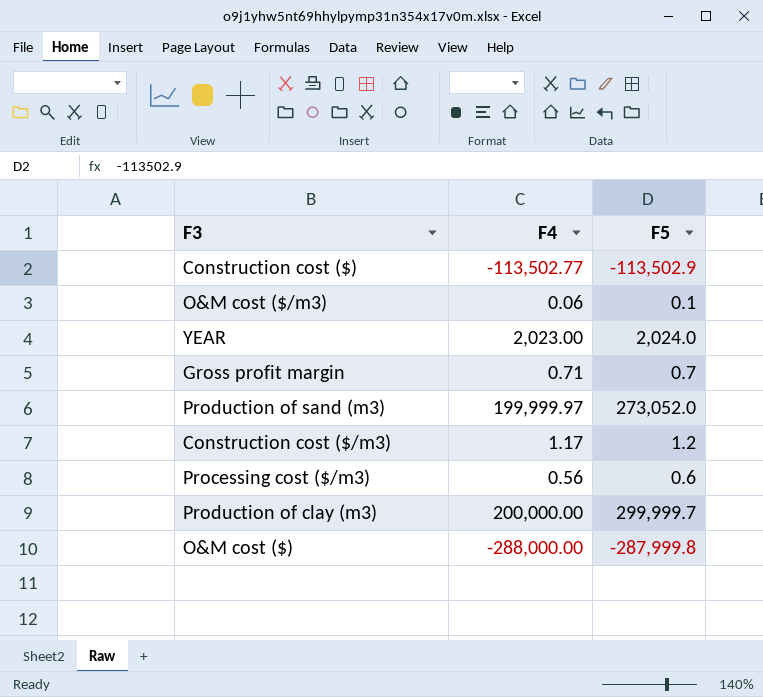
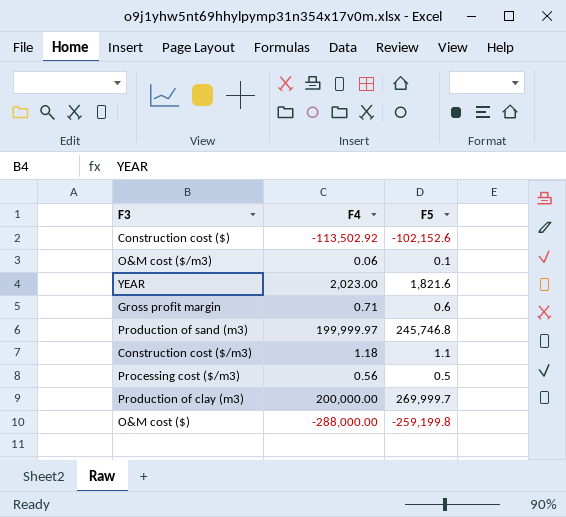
Construction cost ($) | F4: -113,502.77 -> -113,502.92
Construction cost ($) | F5: -113,502.9 -> -102,152.6
YEAR | F5: 2,024.0 -> 1,821.6
Gross profit margin | F5: 0.7 -> 0.6
Production of sand (m3) | F5: 273,052.0 -> 245,746.8
Construction cost ($/m3) | F4: 1.17 -> 1.18
Construction cost ($/m3) | F5: 1.2 -> 1.1
Processing cost ($/m3) | F5: 0.6 -> 0.5
Production of clay (m3) | F5: 299,999.7 -> 269,999.7
O&M cost ($) | F5: -287,999.8 -> -259,199.8

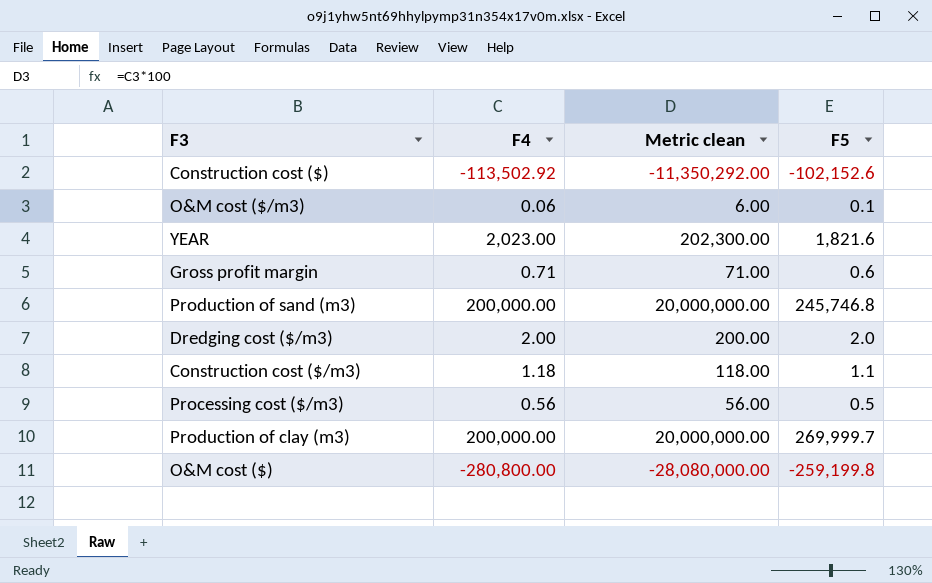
column Metric clean | formula: none -> [F4] * 100
Production of sand (m3) | F4: 199,999.97 -> 200,000.00
row Dredging cost ($/m3): none -> 2.00 | 200.00 | 2.0
O&M cost ($) | F4: -288,000.00 -> -280,800.00

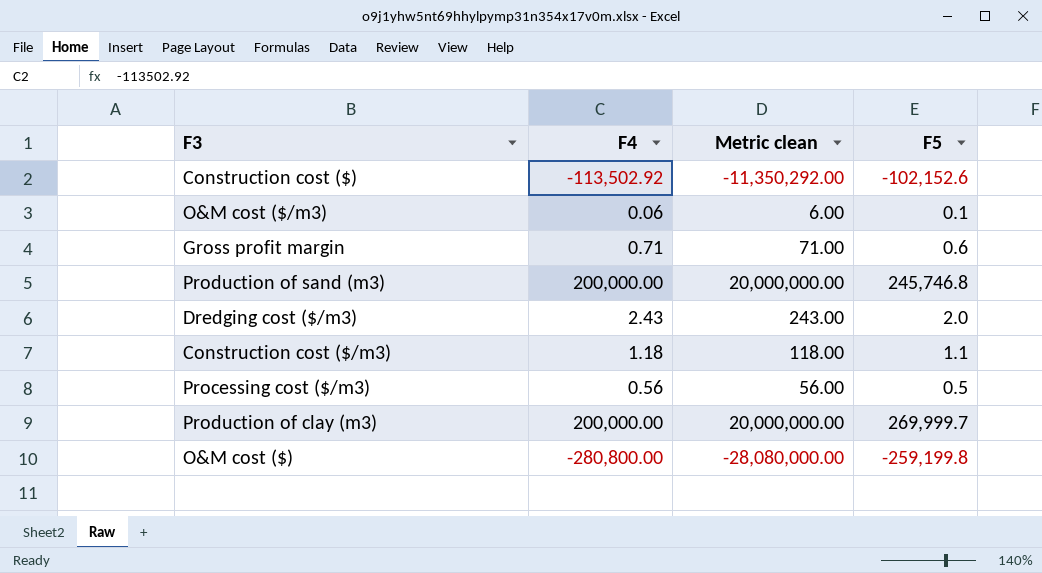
row YEAR: 2,023.00 | 202,300.00 | 1,821.6 -> none
Dredging cost ($/m3) | F4: 2.00 -> 2.43
Dredging cost ($/m3) | Metric clean: 200.00 -> 243.00

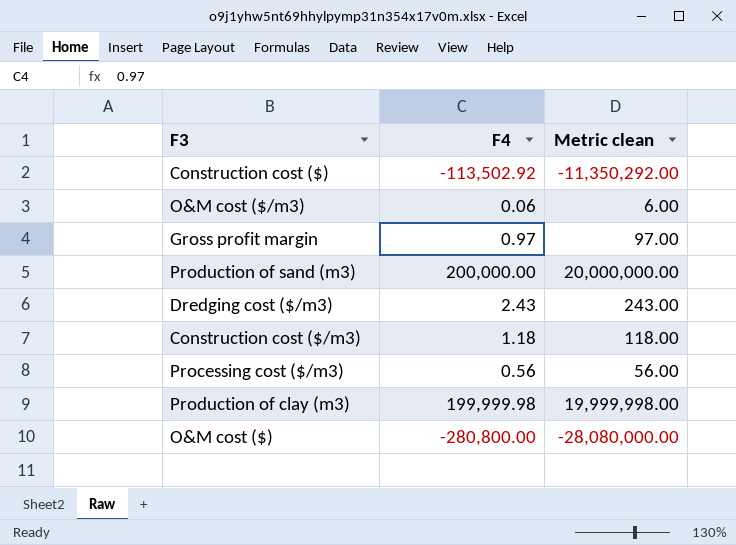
column F5 | position: 4 -> none
Gross profit margin | F4: 0.71 -> 0.97
Gross profit margin | Metric clean: 71.00 -> 97.00
Production of clay (m3) | F4: 200,000.00 -> 199,999.98
Production of clay (m3) | Metric clean: 20,000,000.00 -> 19,999,998.00

